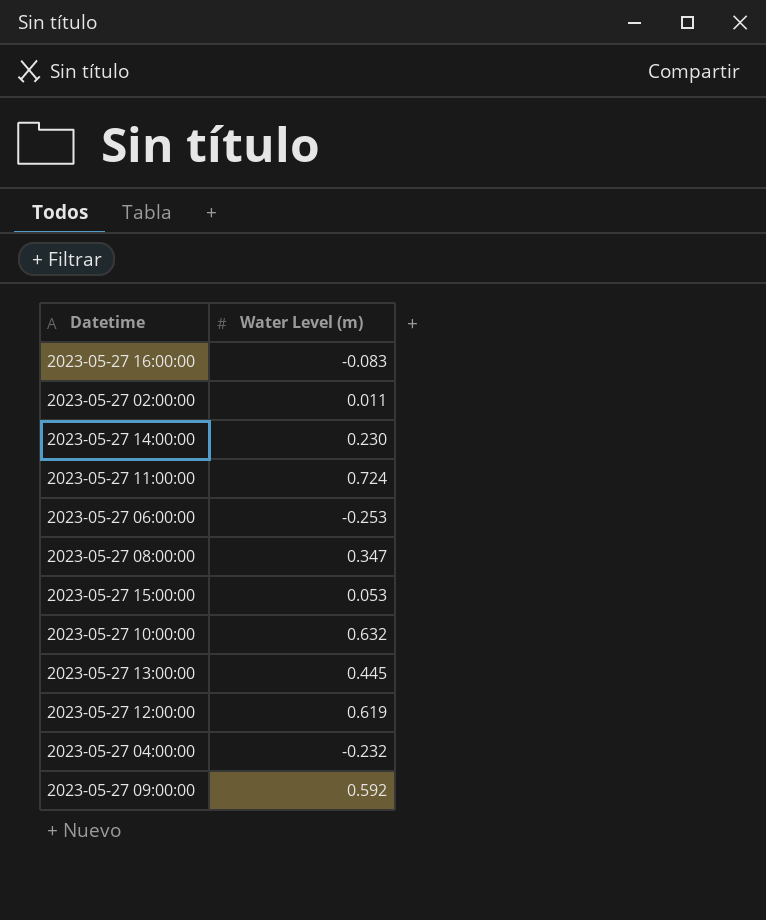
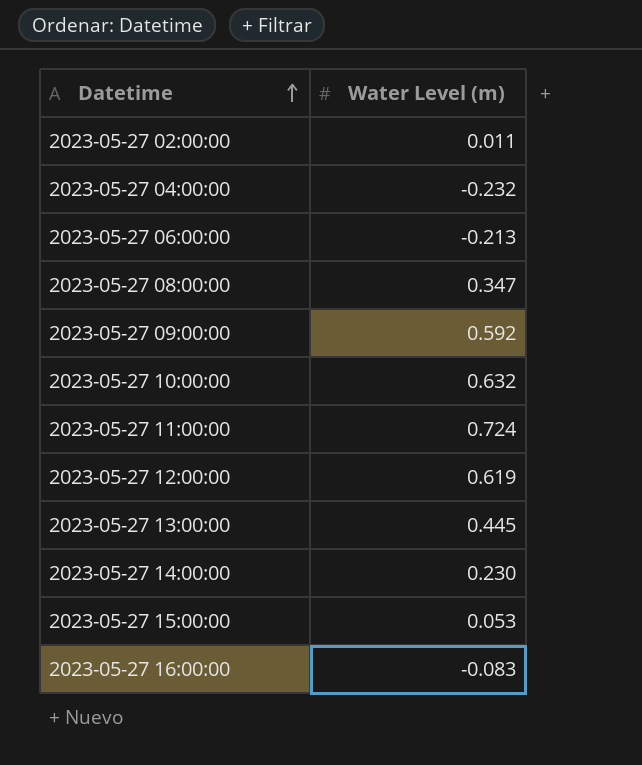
row order: none -> Datetime ascending
2023-05-27 06:00:00 | Water Level (m): -0.253 -> -0.213

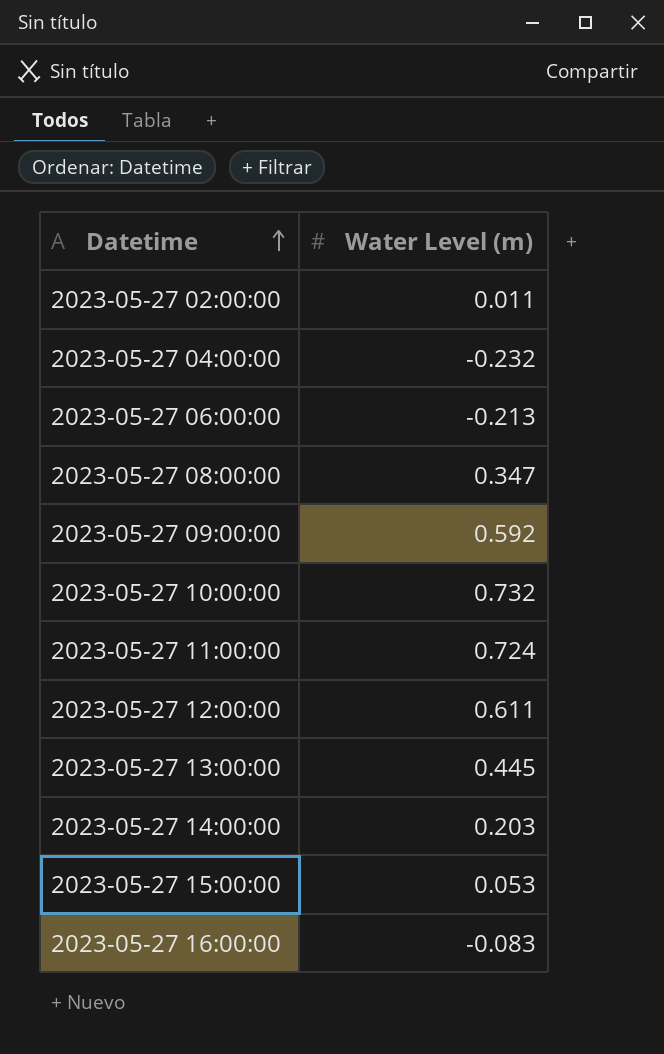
2023-05-27 10:00:00 | Water Level (m): 0.632 -> 0.732
2023-05-27 12:00:00 | Water Level (m): 0.619 -> 0.611
2023-05-27 14:00:00 | Water Level (m): 0.230 -> 0.203

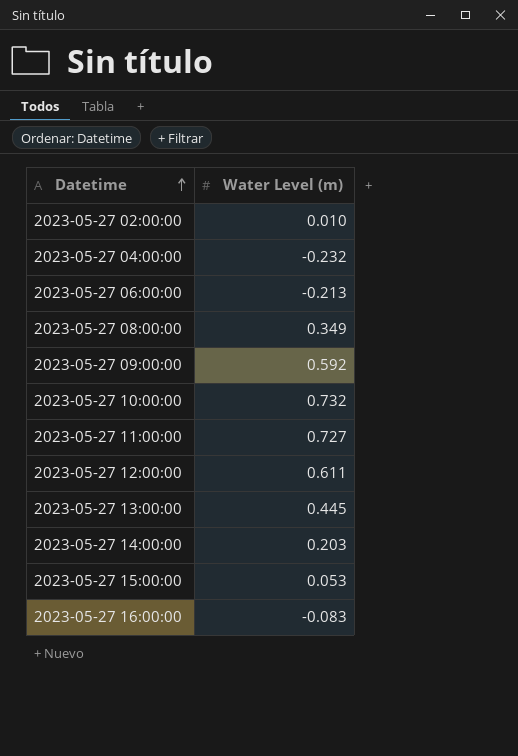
2023-05-27 02:00:00 | Water Level (m): 0.011 -> 0.010
2023-05-27 08:00:00 | Water Level (m): 0.347 -> 0.349
2023-05-27 11:00:00 | Water Level (m): 0.724 -> 0.727

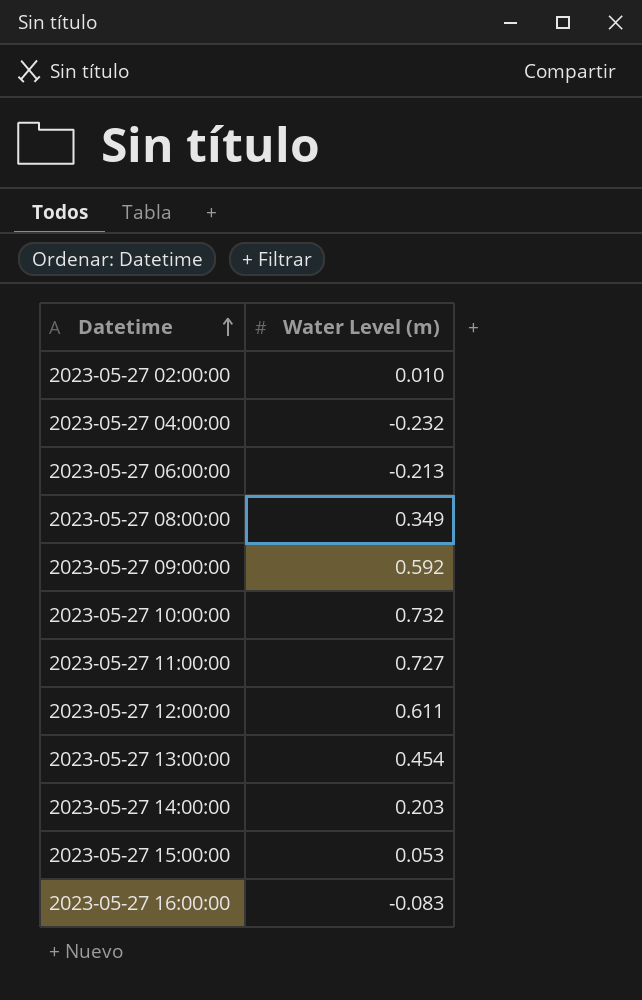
2023-05-27 13:00:00 | Water Level (m): 0.445 -> 0.454

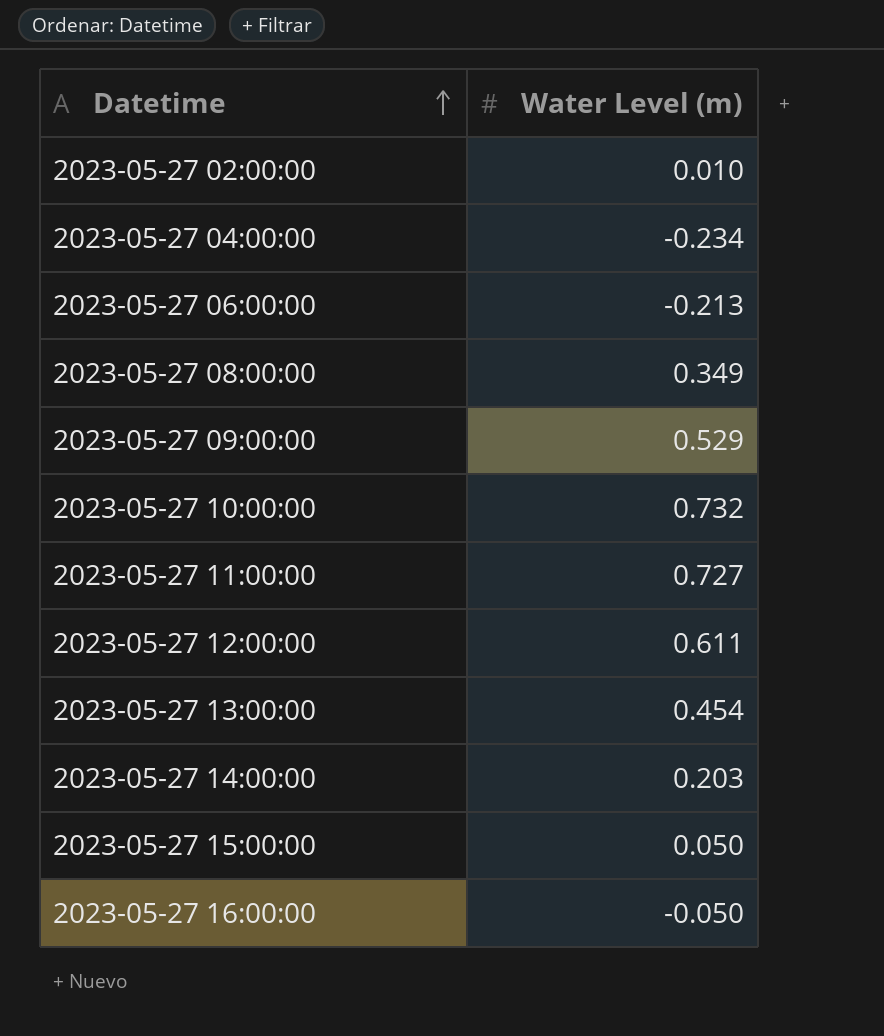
2023-05-27 04:00:00 | Water Level (m): -0.232 -> -0.234
2023-05-27 09:00:00 | Water Level (m): 0.592 -> 0.529
2023-05-27 15:00:00 | Water Level (m): 0.053 -> 0.050
2023-05-27 16:00:00 | Water Level (m): -0.083 -> -0.050

